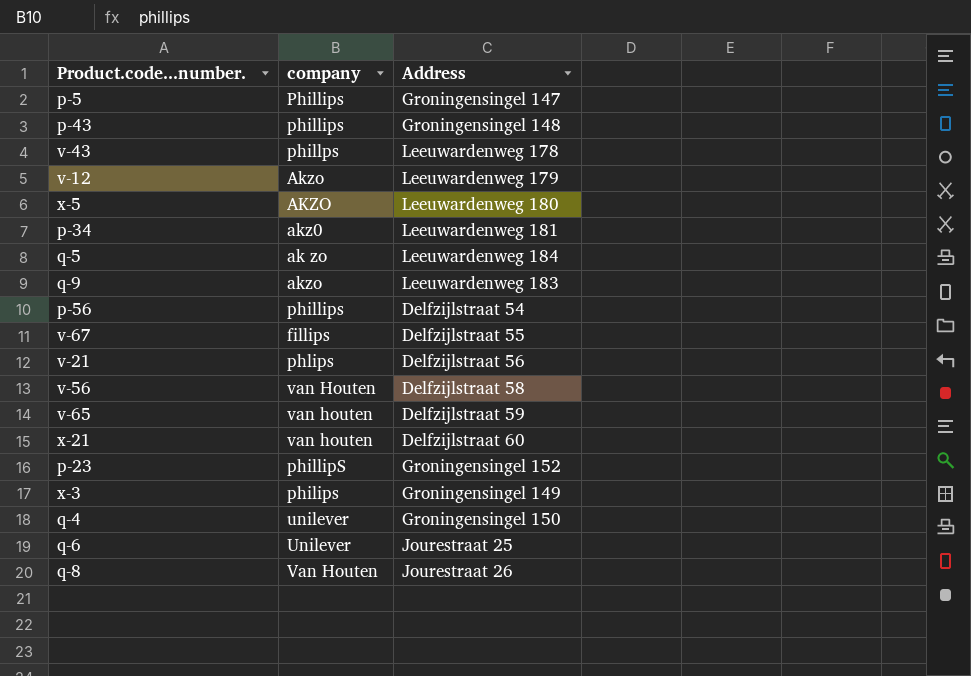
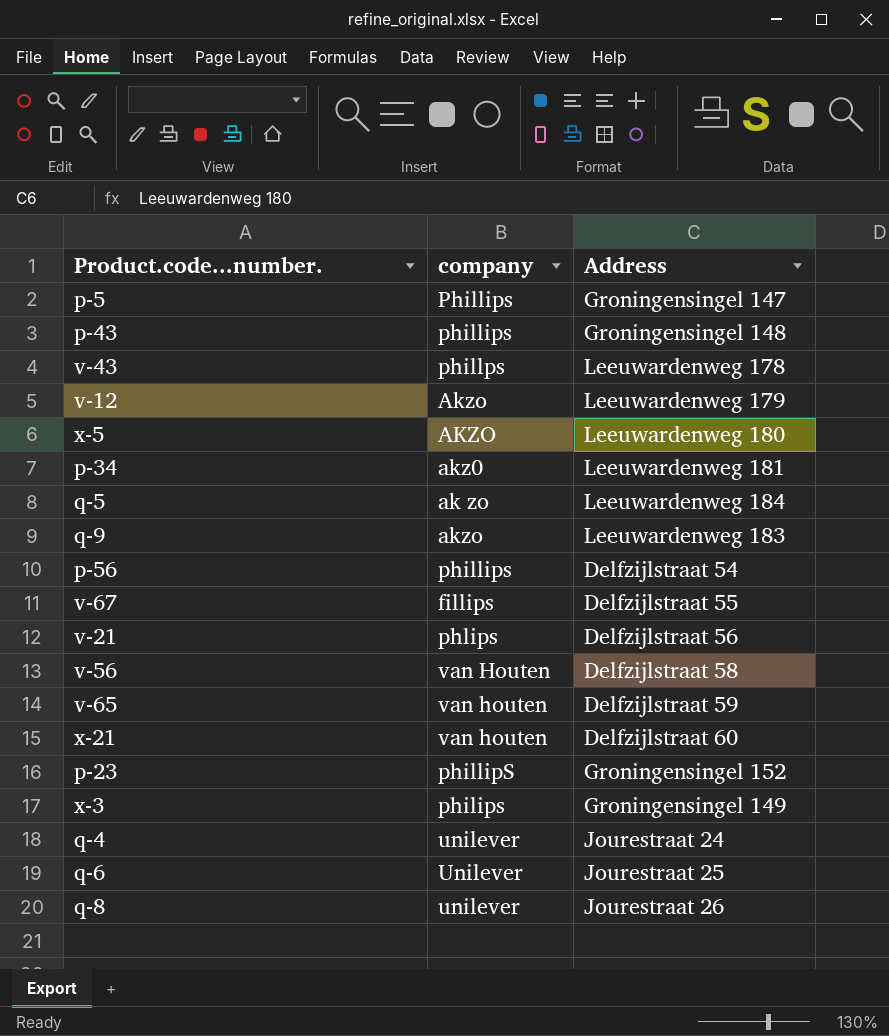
q-4 | Address: Groningensingel 150 -> Jourestraat 24
q-8 | company: Van Houten -> unilever

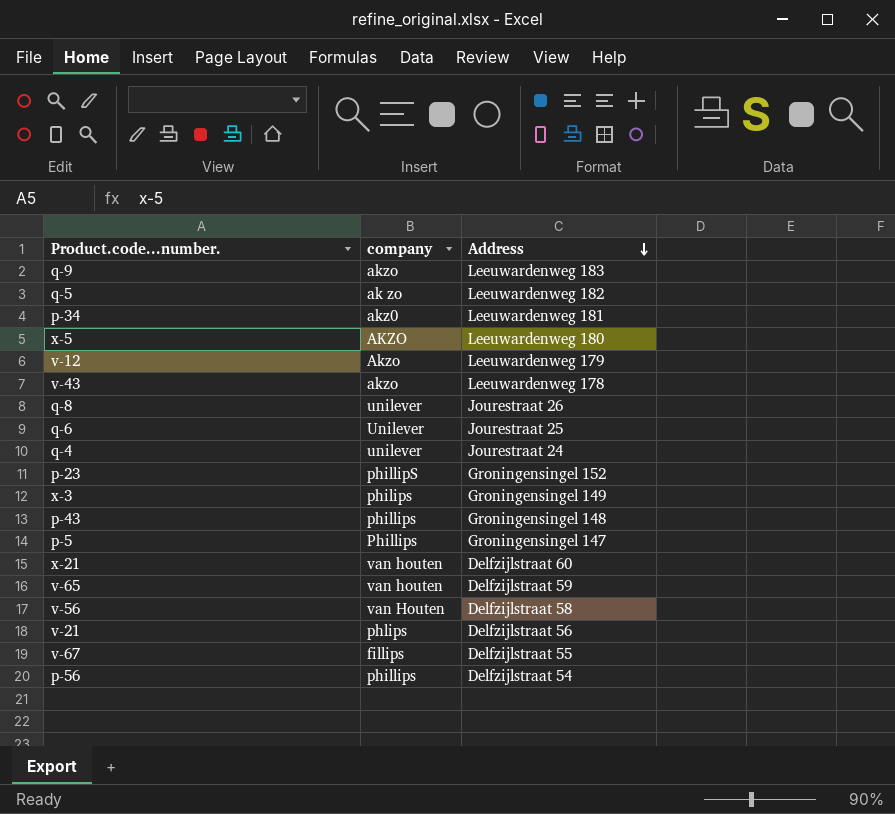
row order: none -> Address descending
q-5 | Address: Leeuwardenweg 184 -> Leeuwardenweg 182
v-43 | company: phillps -> akzo

